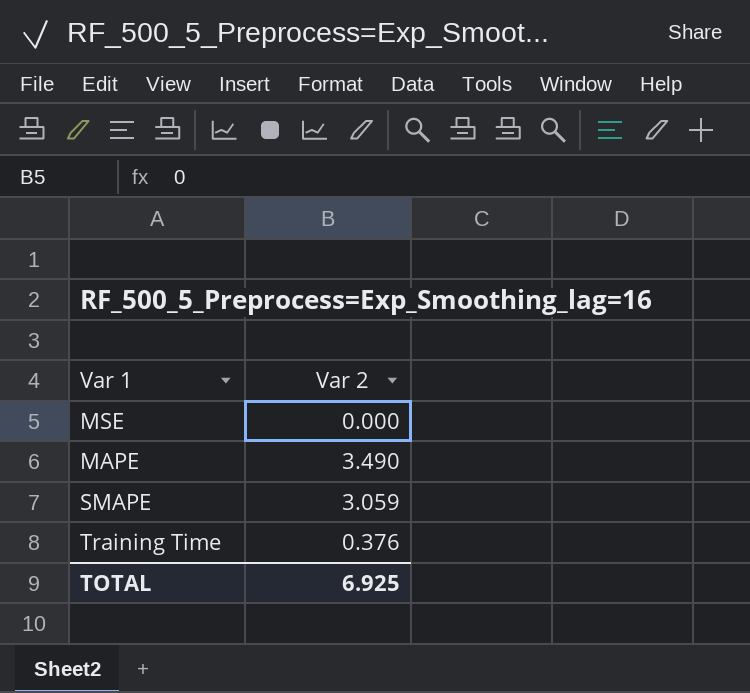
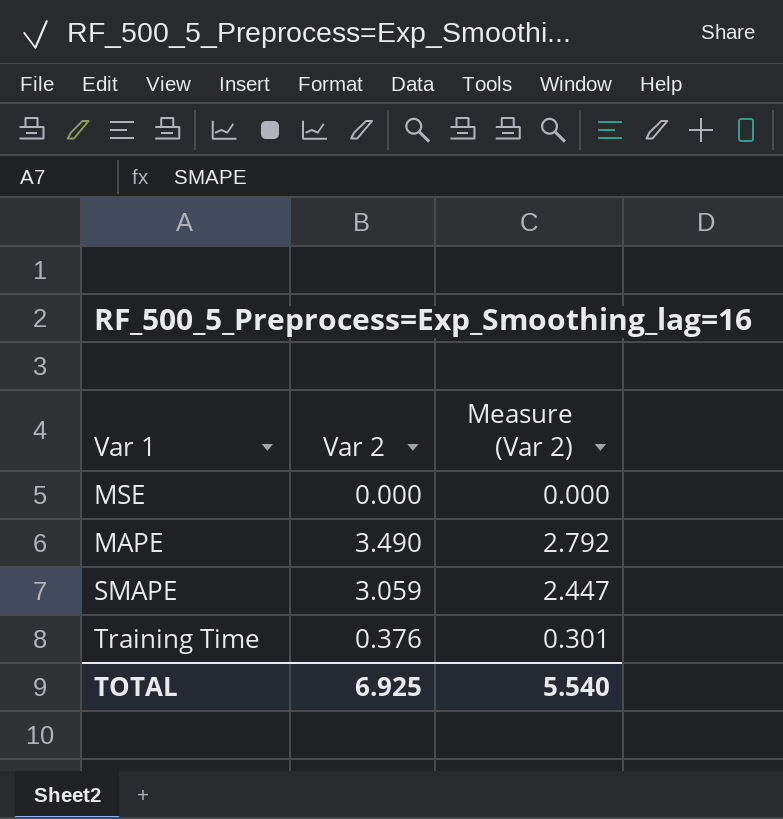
column Measure (Var 2) | formula: none -> [Var 2] * 0.8

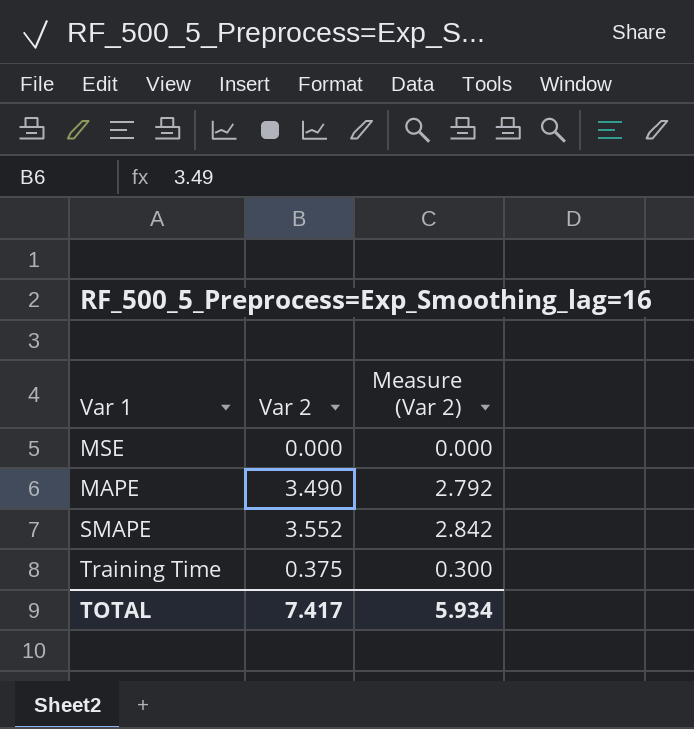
SMAPE | Var 2: 3.059 -> 3.552
SMAPE | Measure (Var 2): 2.447 -> 2.842
Training Time | Var 2: 0.376 -> 0.375
Training Time | Measure (Var 2): 0.301 -> 0.300
TOTAL | Var 2: 6.925 -> 7.417
TOTAL | Measure (Var 2): 5.540 -> 5.934

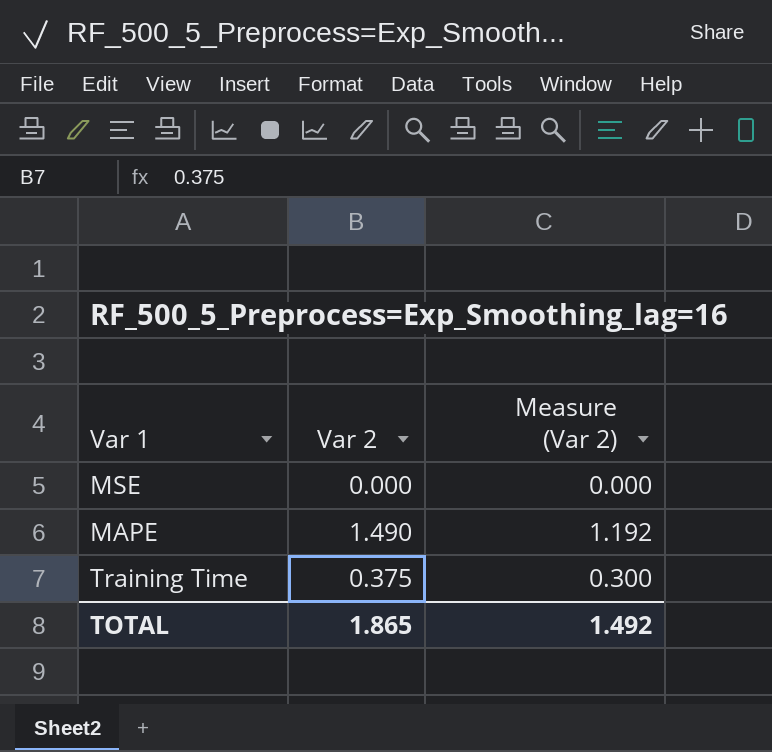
row SMAPE: 3.552 | 2.842 -> none
MAPE | Var 2: 3.490 -> 1.490
MAPE | Measure (Var 2): 2.792 -> 1.192
TOTAL | Var 2: 7.417 -> 1.865
TOTAL | Measure (Var 2): 5.934 -> 1.492

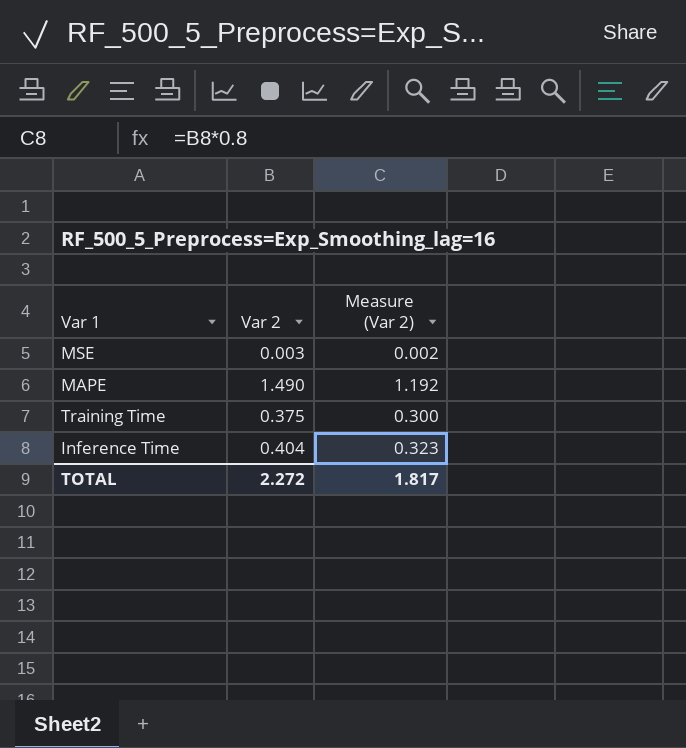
MSE | Var 2: 0.000 -> 0.003
MSE | Measure (Var 2): 0.000 -> 0.002
row Inference Time: none -> 0.404 | 0.323
TOTAL | Var 2: 1.865 -> 2.272
TOTAL | Measure (Var 2): 1.492 -> 1.817

